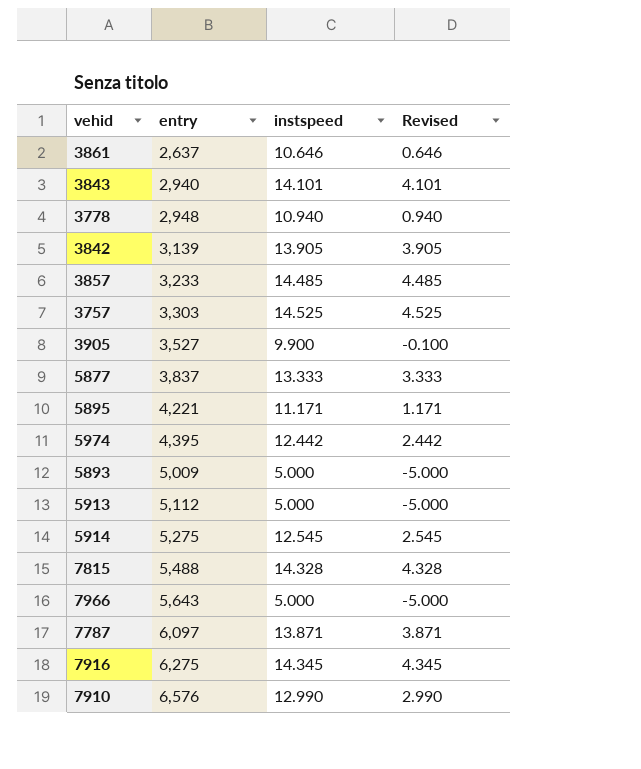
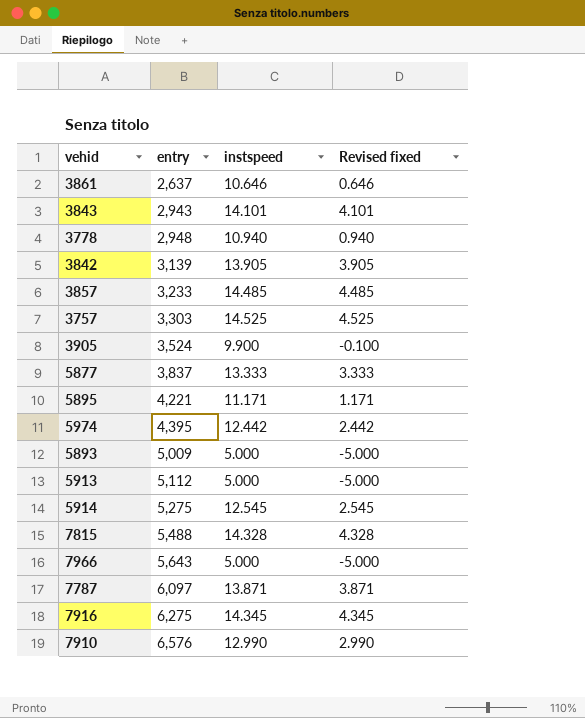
column name: Revised -> Revised fixed
3843 | entry: 2,940 -> 2,943
3905 | entry: 3,527 -> 3,524

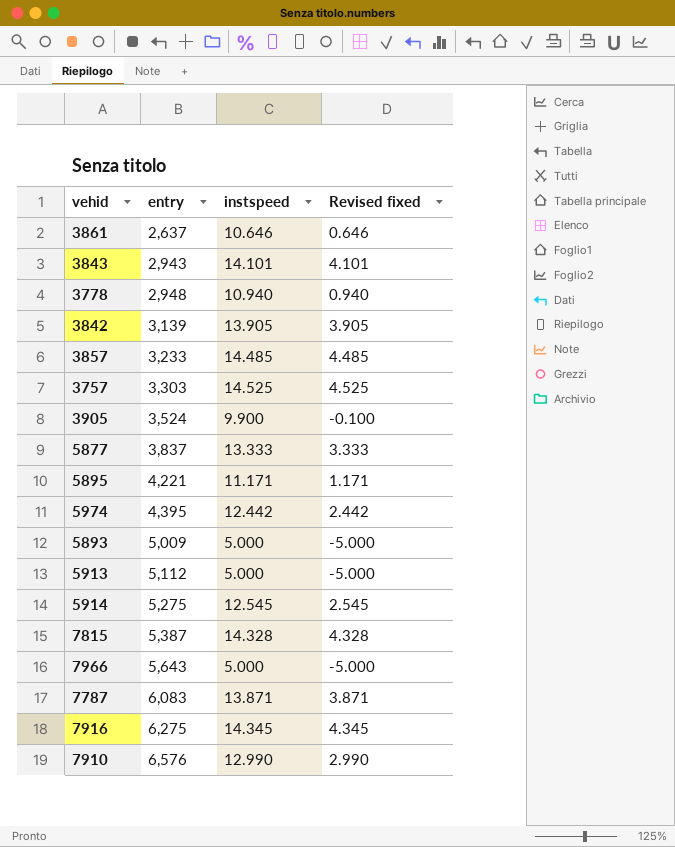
7815 | entry: 5,488 -> 5,387
7787 | entry: 6,097 -> 6,083

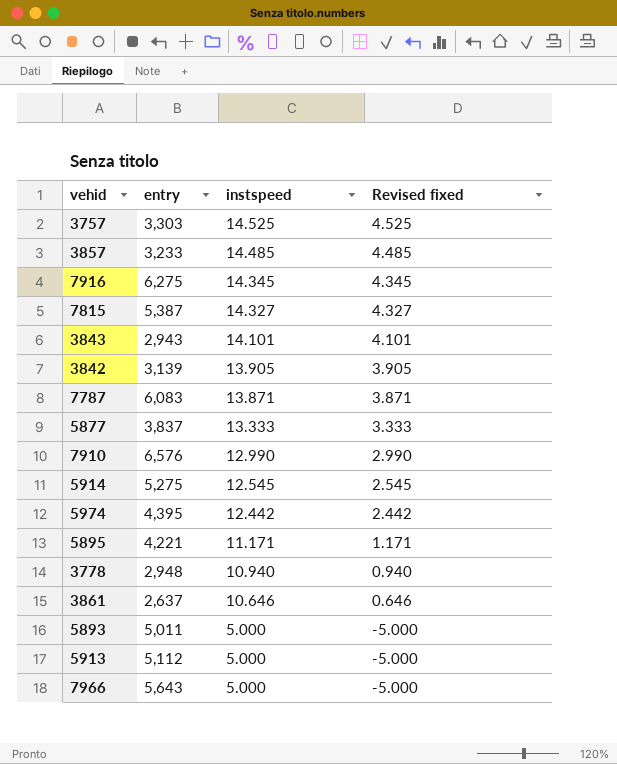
row order: entry ascending -> instspeed descending
row 3905: 3,524 | 9.900 | -0.100 -> none
7815 | instspeed: 14.328 -> 14.327
7815 | Revised fixed: 4.328 -> 4.327
5893 | entry: 5,009 -> 5,011

